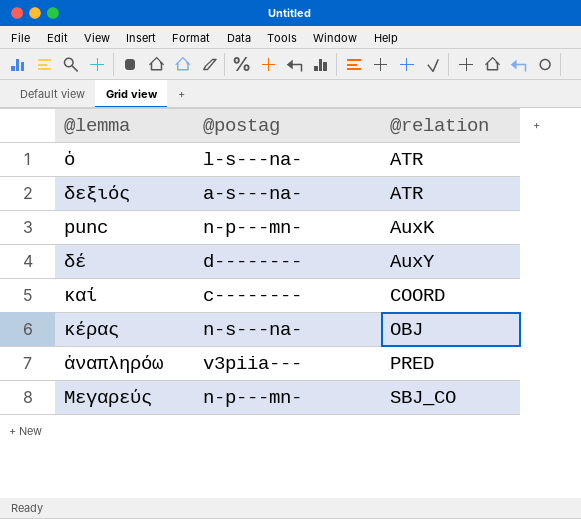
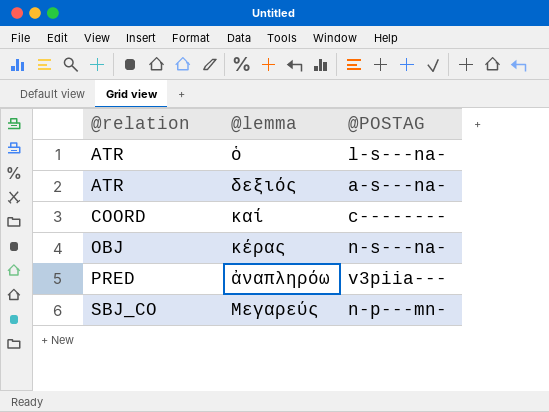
column @relation | position: 3 -> 1
column name: @postag -> @POSTAG
row punc: n-p---mn- | AuxK -> none
row δέ: d-------- | AuxY -> none

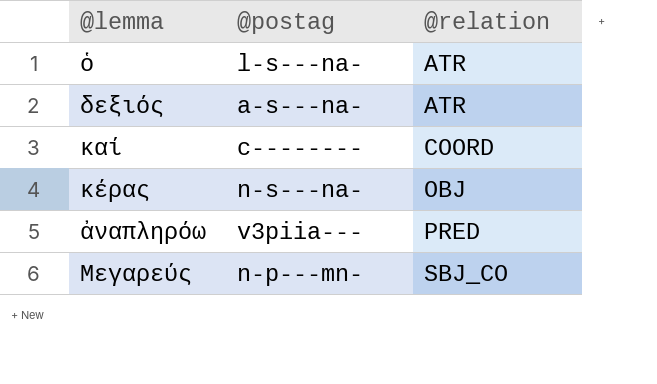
column name: @POSTAG -> @postag
column @relation | position: 1 -> 3

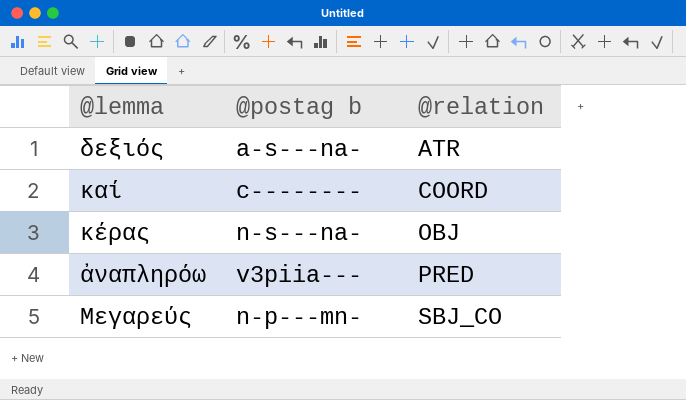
column name: @postag -> @postag b
row ὁ: l-s---na- | ATR -> none

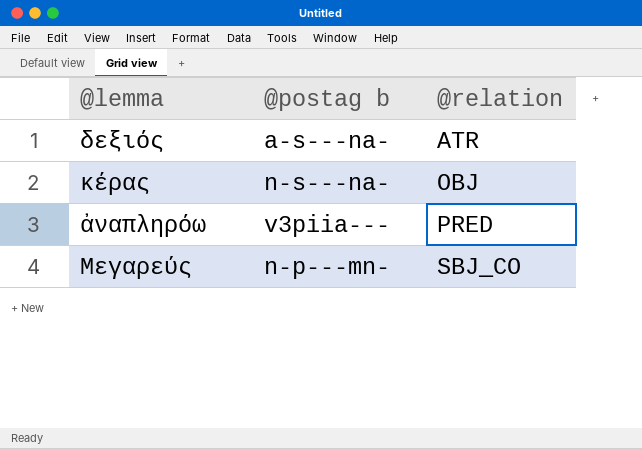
row καί: c-------- | COORD -> none

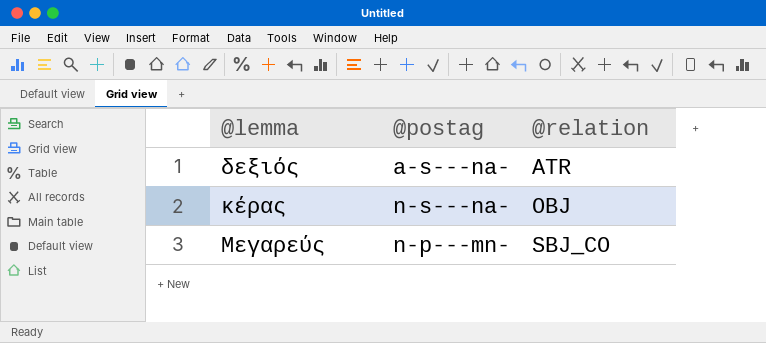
column name: @postag b -> @postag
row ἀναπληρόω: v3piia--- | PRED -> none

